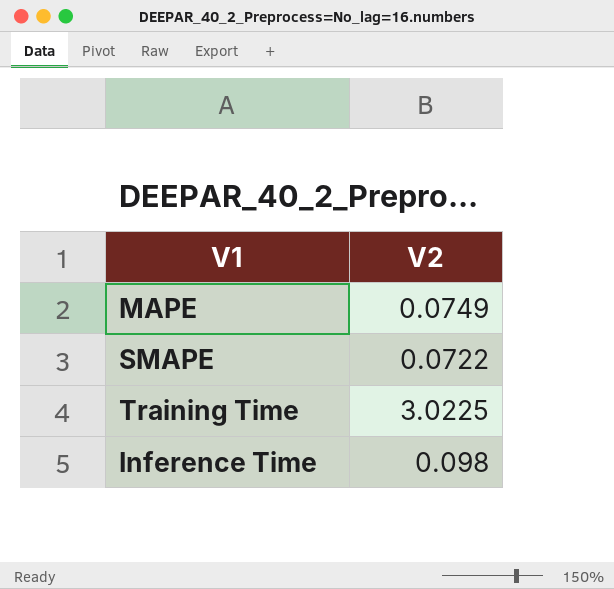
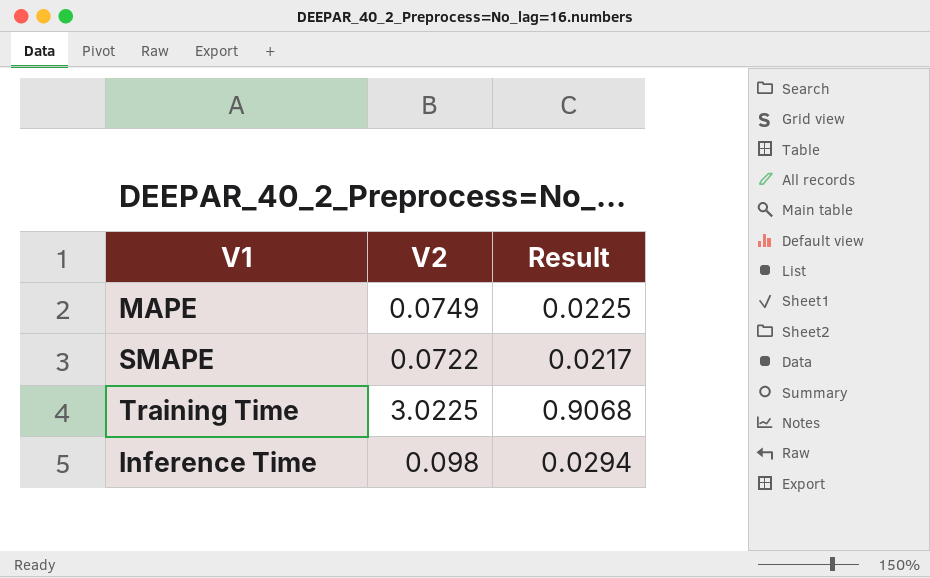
column Result | formula: none -> [V2] * 0.3

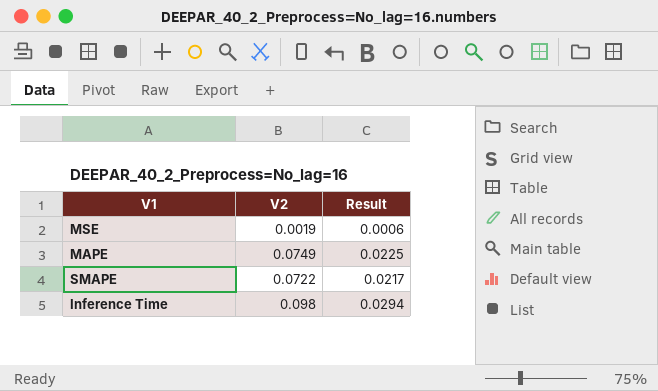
row Training Time: 3.0225 | 0.9068 -> none
row MSE: none -> 0.0019 | 0.0006

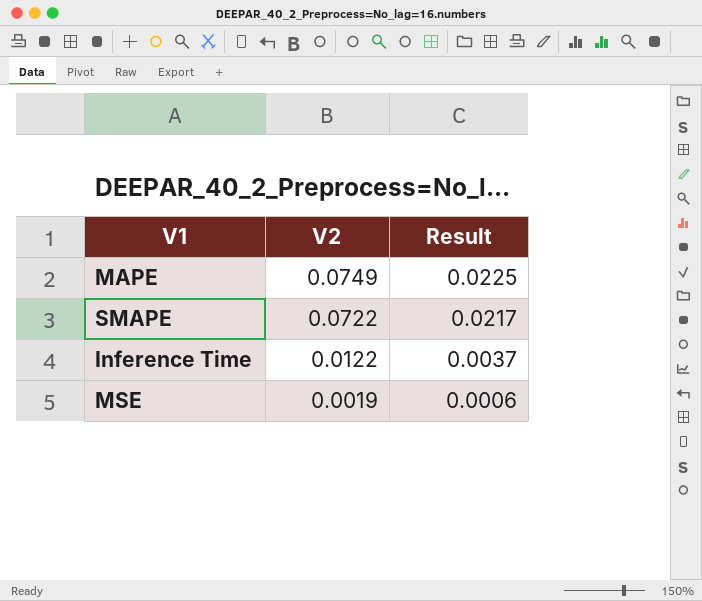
row order: none -> V2 descending
Inference Time | V2: 0.098 -> 0.0122
Inference Time | Result: 0.0294 -> 0.0037

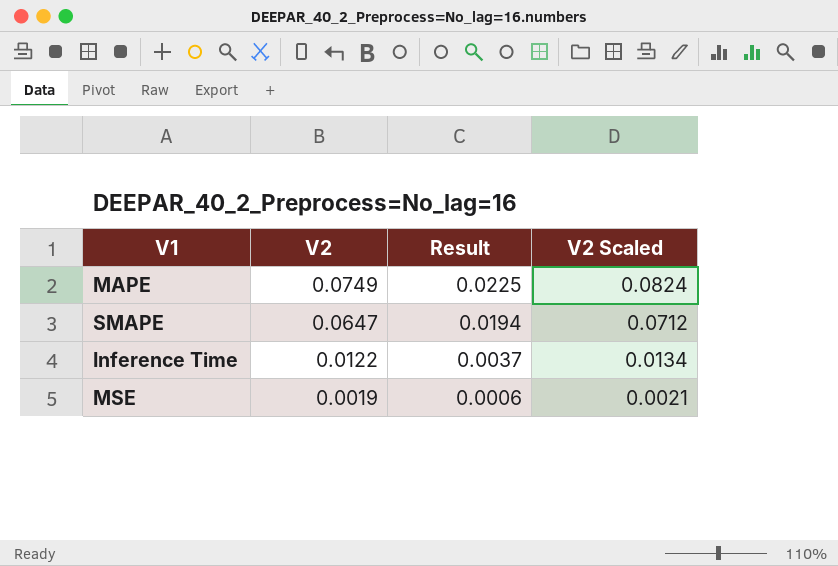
column V2 Scaled | formula: none -> [V2] * 1.1
SMAPE | V2: 0.0722 -> 0.0647
SMAPE | Result: 0.0217 -> 0.0194

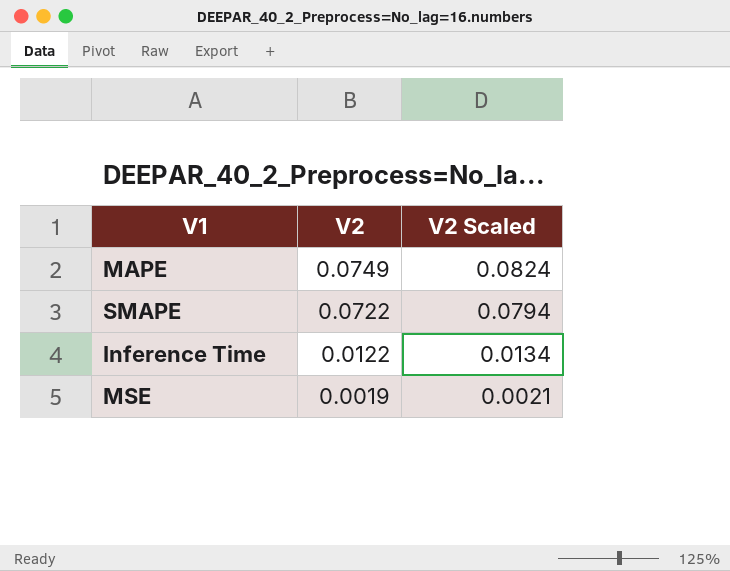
column Result | formula: [V2] * 0.3 -> none
SMAPE | V2: 0.0647 -> 0.0722
SMAPE | V2 Scaled: 0.0712 -> 0.0794

